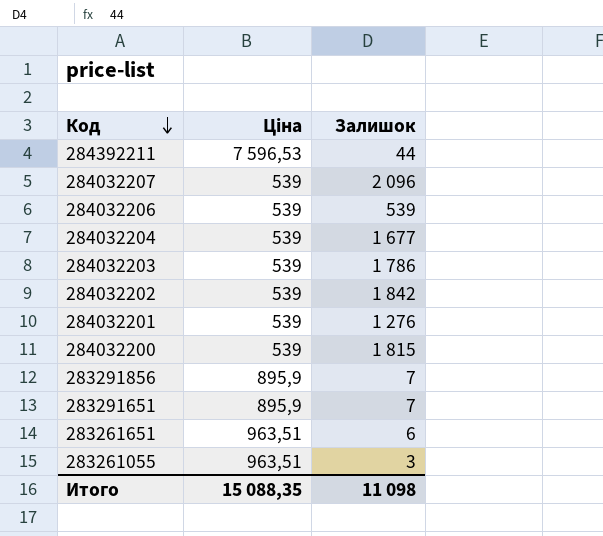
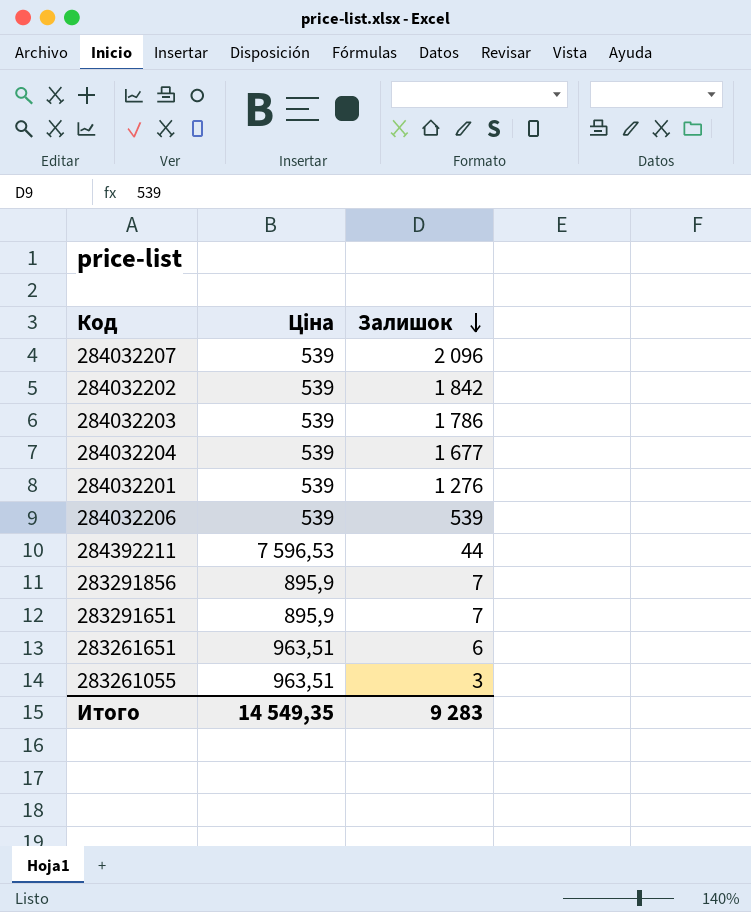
row order: Код descending -> Залишок descending
row 284032200: 539 | 1 815 -> none
Итого | Ціна: 15 088,35 -> 14 549,35
Итого | Залишок: 11 098 -> 9 283

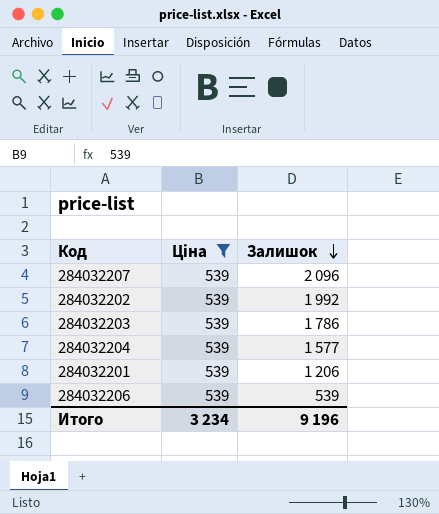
filter: none -> Ціна = 539
284032202 | Залишок: 1 842 -> 1 992
284032204 | Залишок: 1 677 -> 1 577
284032201 | Залишок: 1 276 -> 1 206
Итого | Ціна: 14 549,35 -> 3 234
Итого | Залишок: 9 283 -> 9 196

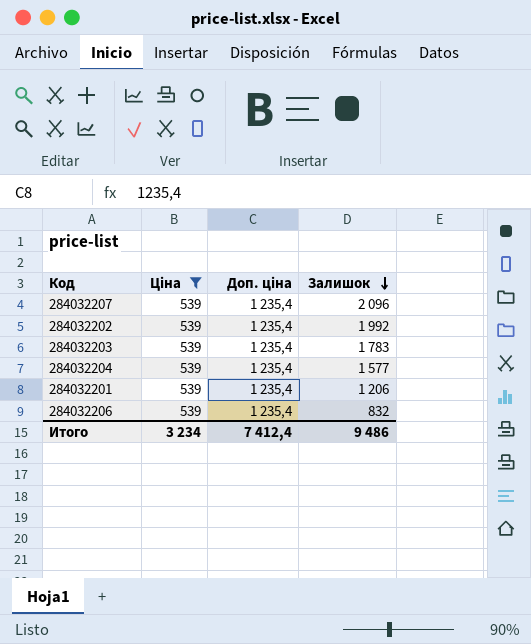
column Доп. ціна | position: none -> 3
284032203 | Залишок: 1 786 -> 1 783
284032206 | Залишок: 539 -> 832
Итого | Залишок: 9 196 -> 9 486

